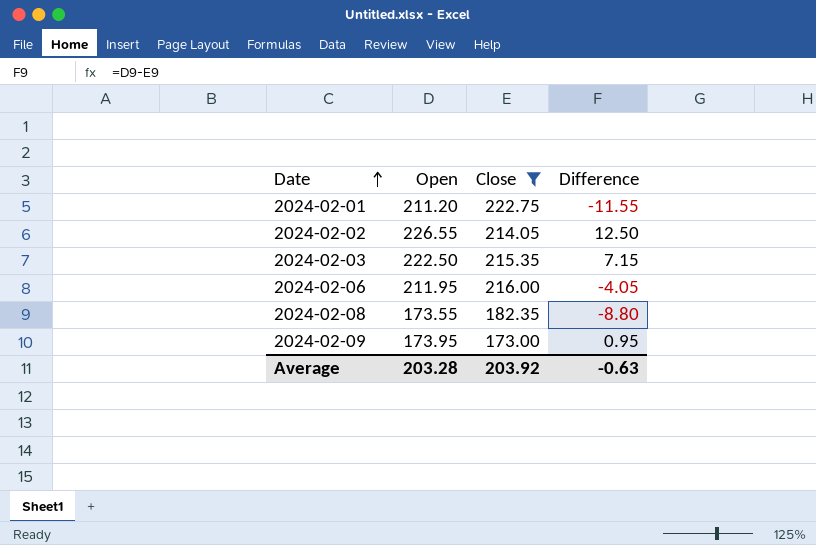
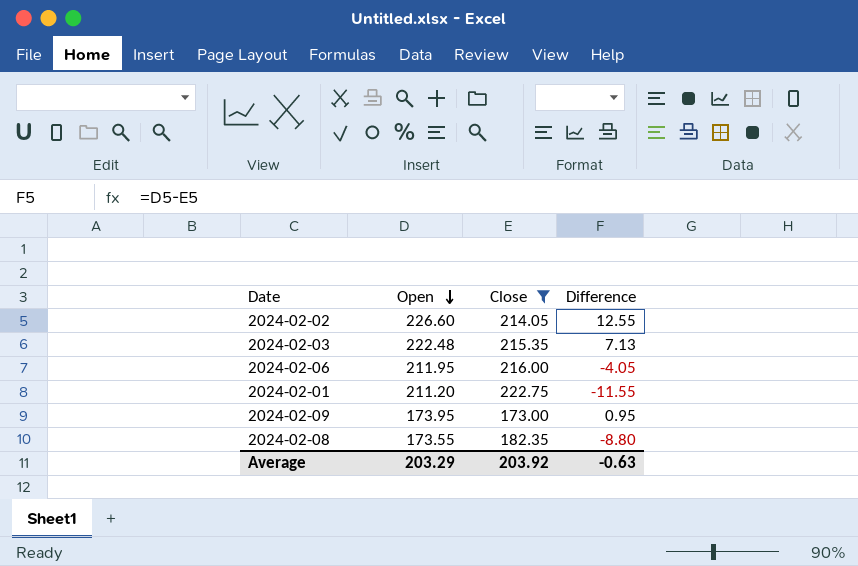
row order: Date ascending -> Open descending
2024-02-02 | Open: 226.55 -> 226.60
2024-02-02 | Difference: 12.50 -> 12.55
2024-02-03 | Open: 222.50 -> 222.48
2024-02-03 | Difference: 7.15 -> 7.13
Average | Open: 203.28 -> 203.29

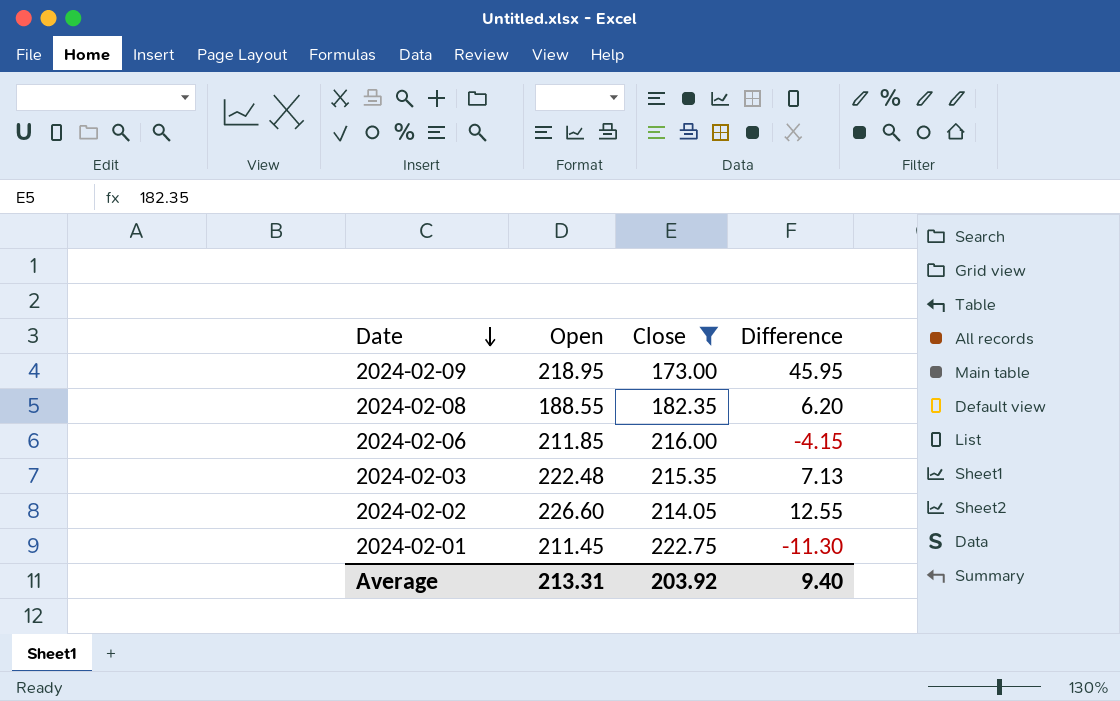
row order: Open descending -> Date descending
2024-02-09 | Open: 173.95 -> 218.95
2024-02-09 | Difference: 0.95 -> 45.95
2024-02-08 | Open: 173.55 -> 188.55
2024-02-08 | Difference: -8.80 -> 6.20
2024-02-06 | Open: 211.95 -> 211.85
2024-02-06 | Difference: -4.05 -> -4.15
2024-02-01 | Open: 211.20 -> 211.45
2024-02-01 | Difference: -11.55 -> -11.30
Average | Open: 203.29 -> 213.31
Average | Difference: -0.63 -> 9.40

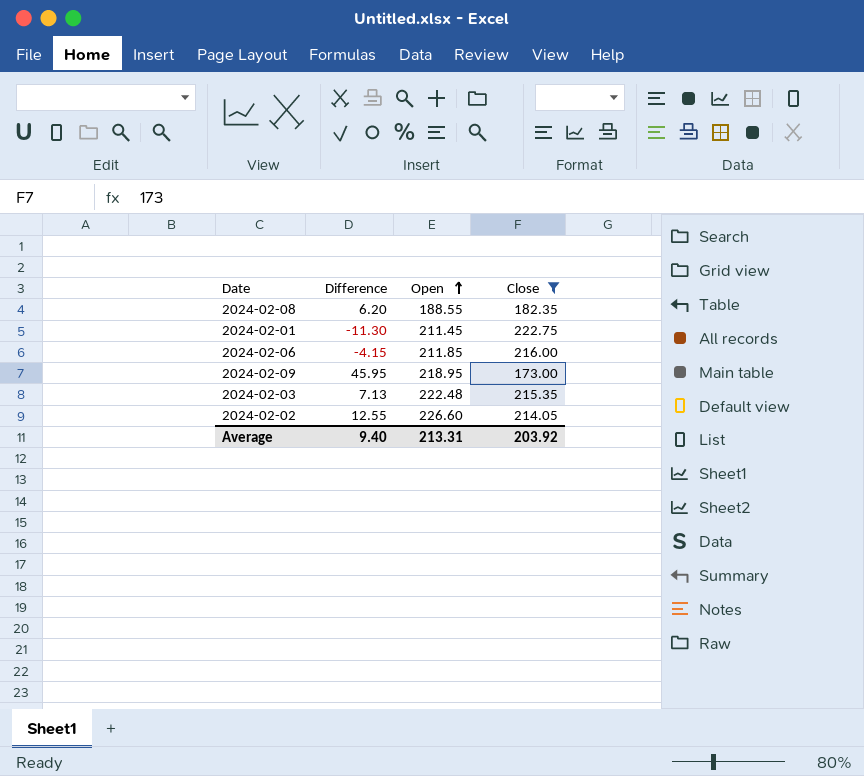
row order: Date descending -> Open ascending
column Difference | position: 4 -> 2

